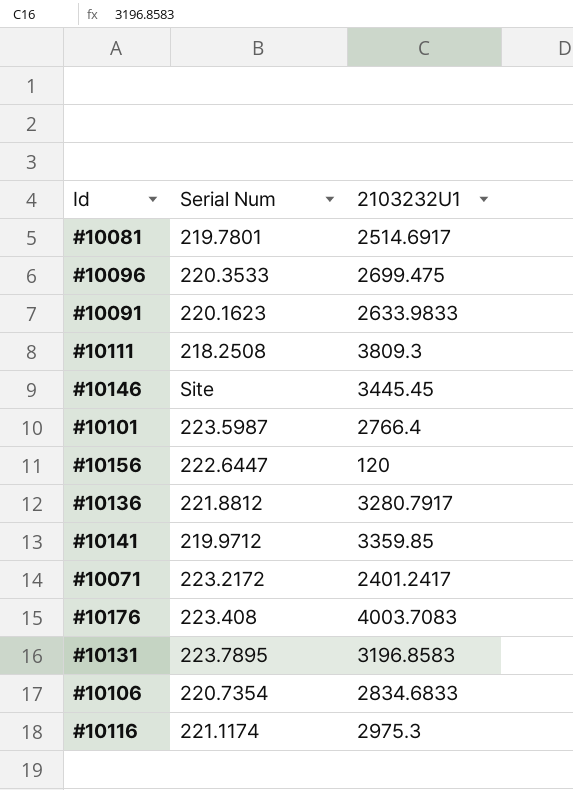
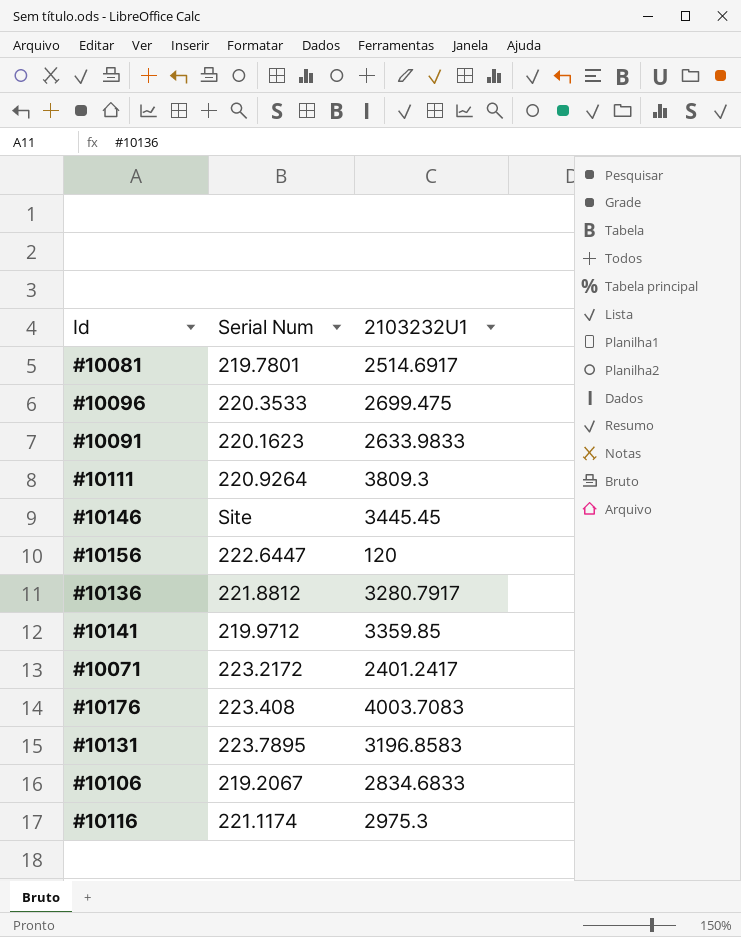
row #10101: 223.5987 | 2766.4 -> none
#10111 | Serial Num: 218.2508 -> 220.9264
#10106 | Serial Num: 220.7354 -> 219.2067

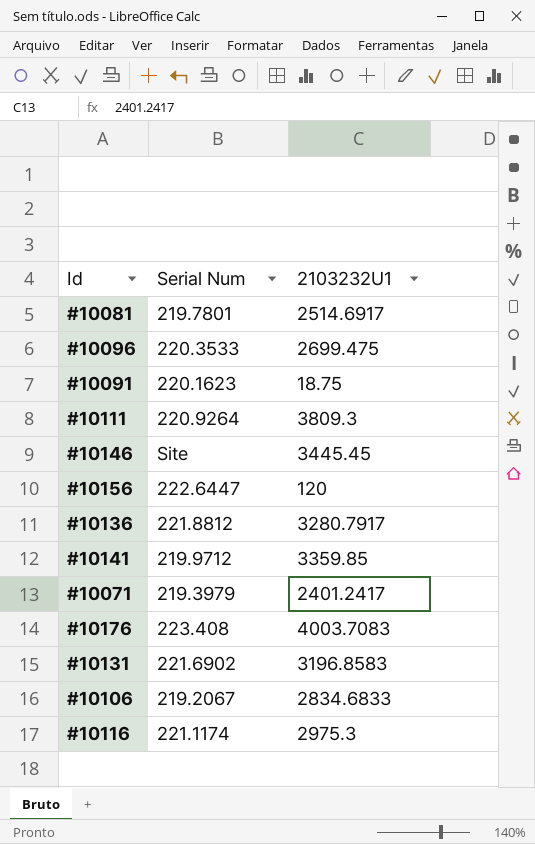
#10091 | 2103232U1: 2633.9833 -> 18.75
#10071 | Serial Num: 223.2172 -> 219.3979
#10131 | Serial Num: 223.7895 -> 221.6902

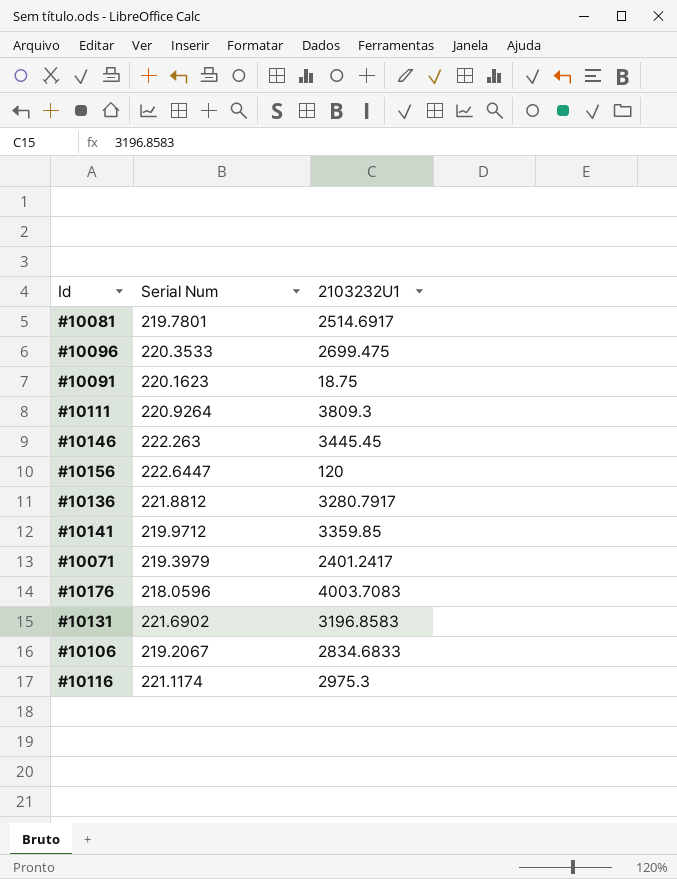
#10146 | Serial Num: Site -> 222.263
#10176 | Serial Num: 223.408 -> 218.0596

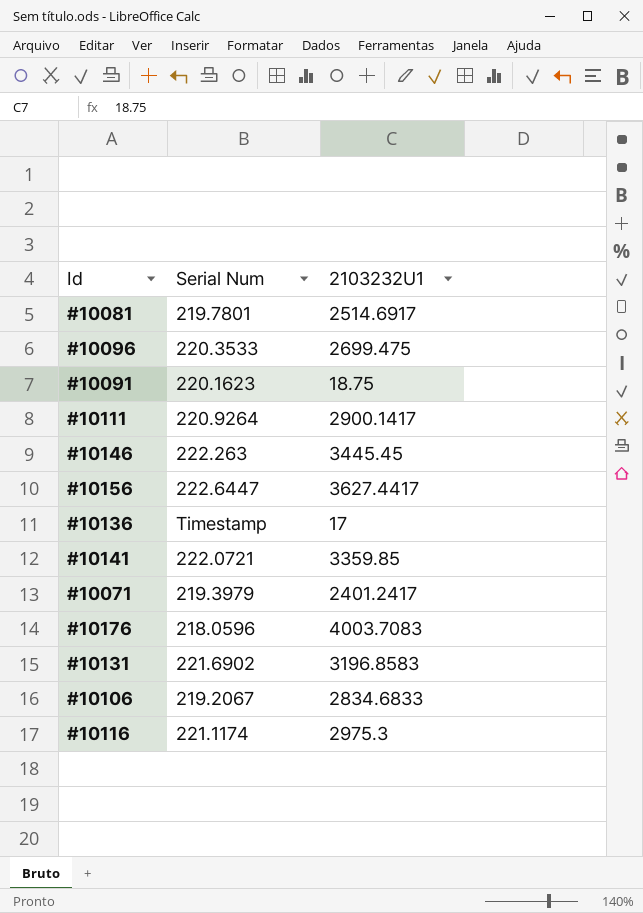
#10111 | 2103232U1: 3809.3 -> 2900.1417
#10156 | 2103232U1: 120 -> 3627.4417
#10136 | Serial Num: 221.8812 -> Timestamp
#10136 | 2103232U1: 3280.7917 -> 17
#10141 | Serial Num: 219.9712 -> 222.0721

